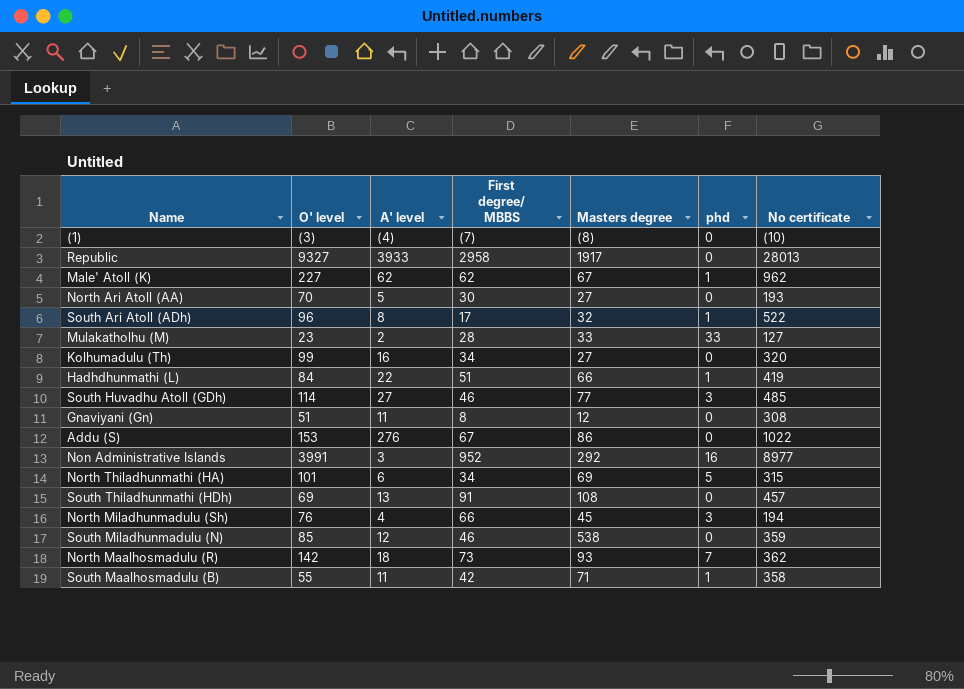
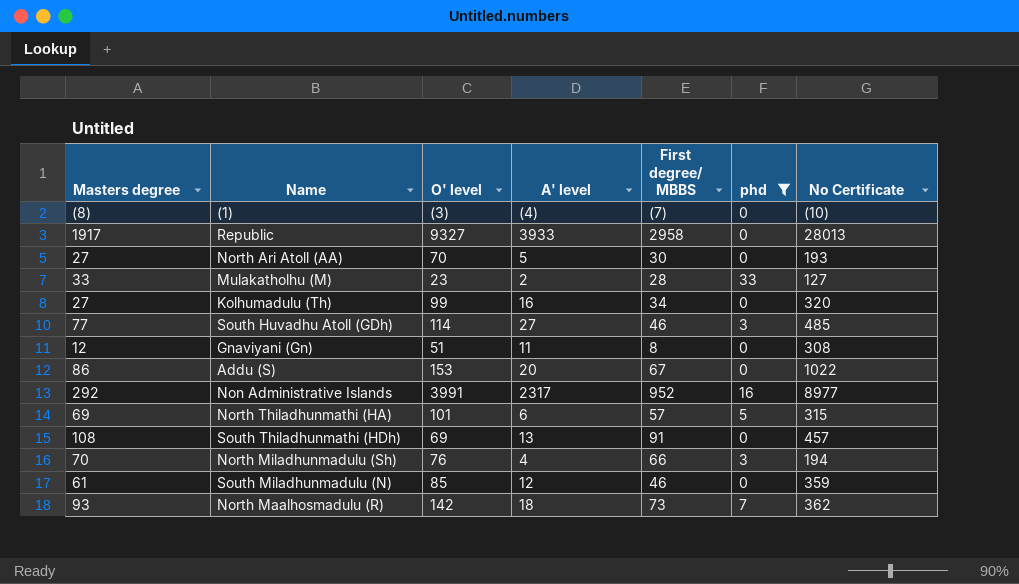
filter: none -> phd != 1
column Masters degree | position: 5 -> 1
column name: No certificate -> No Certificate
Addu (S) | A' level: 276 -> 20
Non Administrative Islands | A' level: 3 -> 2317
North Thiladhunmathi (HA) | First degree/ MBBS: 34 -> 57
North Miladhunmadulu (Sh) | Masters degree: 45 -> 70
South Miladhunmadulu (N) | Masters degree: 538 -> 61

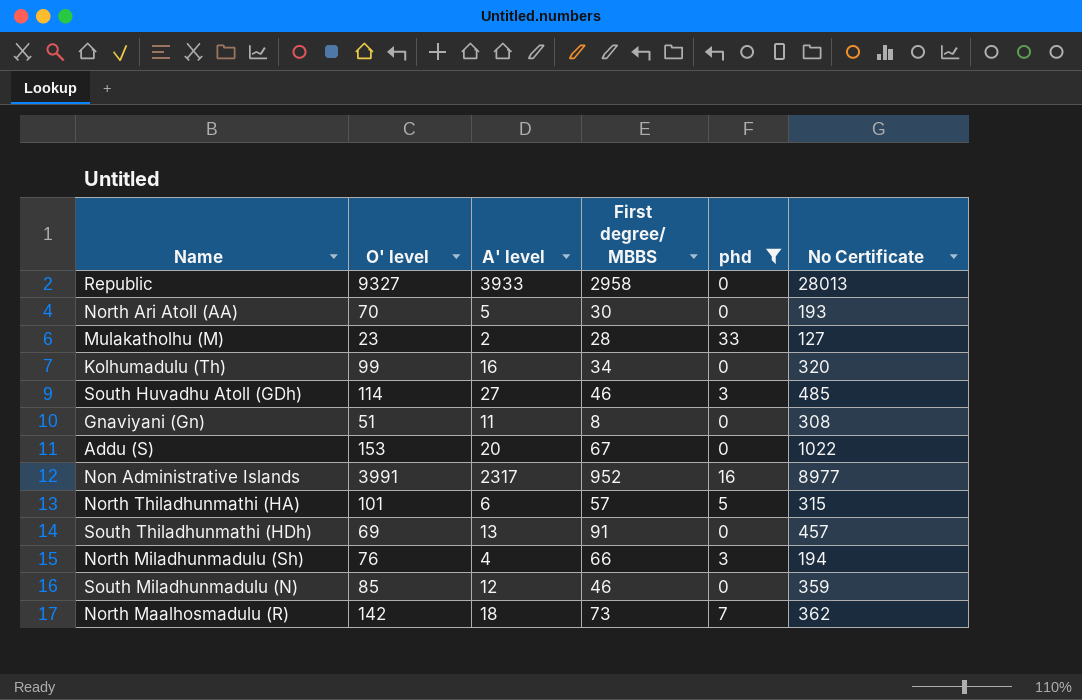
column Masters degree | position: 1 -> none
row (1): (8) | (3) | (4) | (7) | 0 | (10) -> none

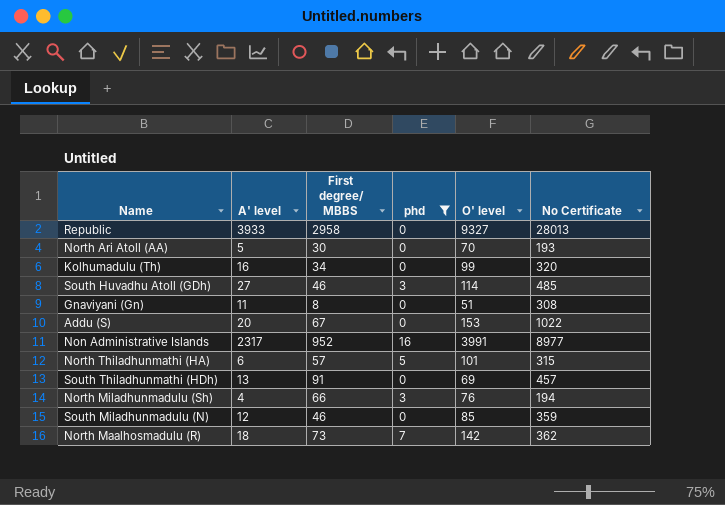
column O' level | position: 2 -> 5
row Mulakatholhu (M): 23 | 2 | 28 | 33 | 127 -> none

